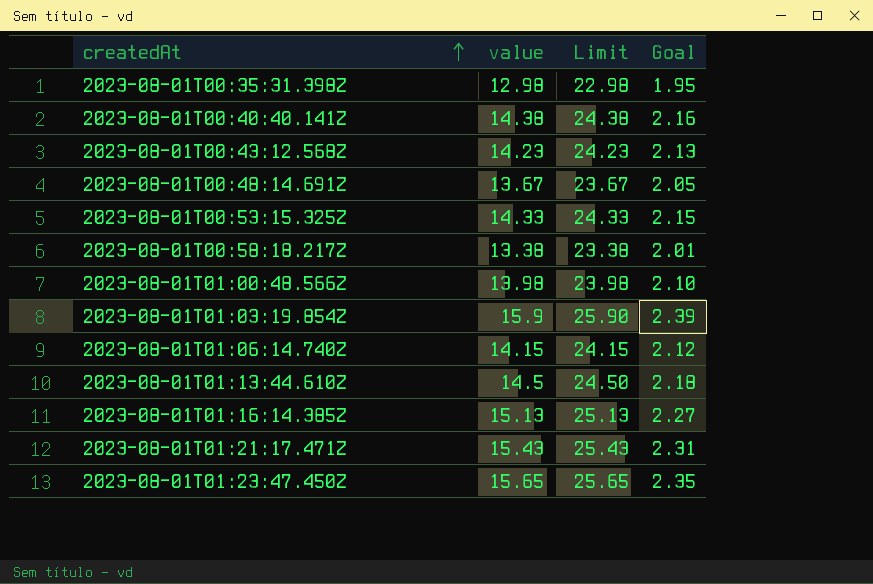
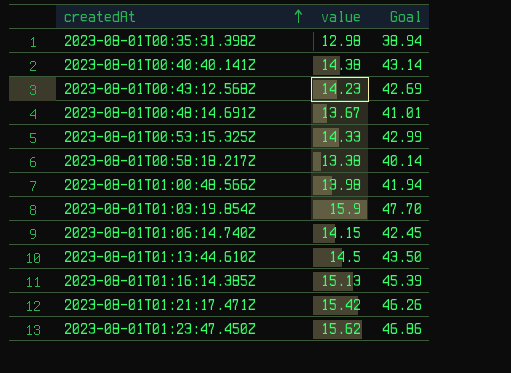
column Limit | formula: [value] + 10 -> none
column Goal | formula: [value] * 0.15 -> [value] * 3
2023-08-01T01:21:17.471Z | value: 15.43 -> 15.42
2023-08-01T01:23:47.450Z | value: 15.65 -> 15.62

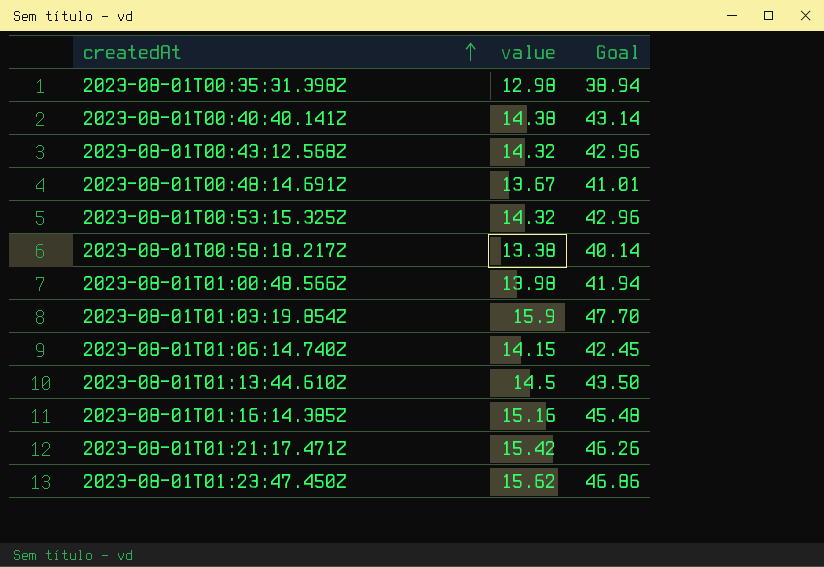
2023-08-01T00:43:12.568Z | value: 14.23 -> 14.32
2023-08-01T00:43:12.568Z | Goal: 42.69 -> 42.96
2023-08-01T00:53:15.325Z | value: 14.33 -> 14.32
2023-08-01T00:53:15.325Z | Goal: 42.99 -> 42.96
2023-08-01T01:16:14.385Z | value: 15.13 -> 15.16
2023-08-01T01:16:14.385Z | Goal: 45.39 -> 45.48

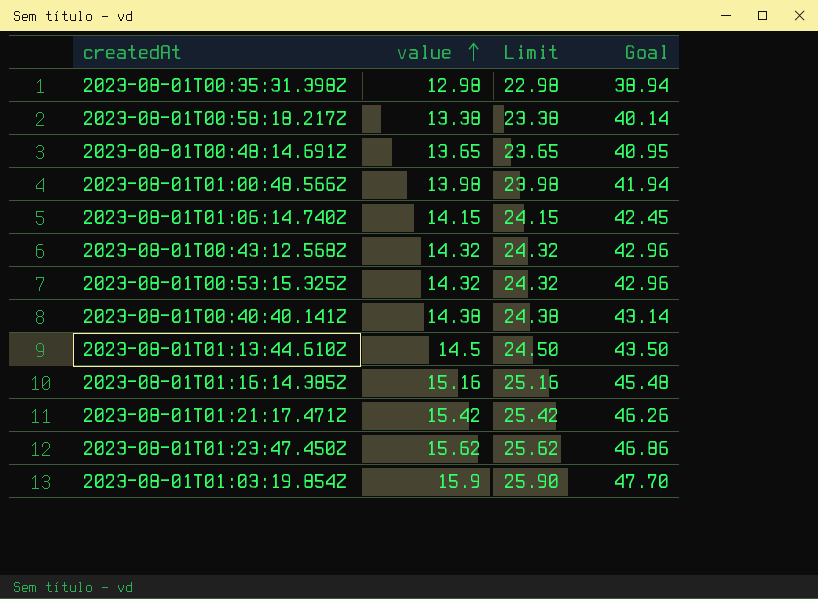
row order: createdAt ascending -> value ascending
column Limit | formula: none -> [value] + 10
2023-08-01T00:48:14.691Z | value: 13.67 -> 13.65
2023-08-01T00:48:14.691Z | Goal: 41.01 -> 40.95

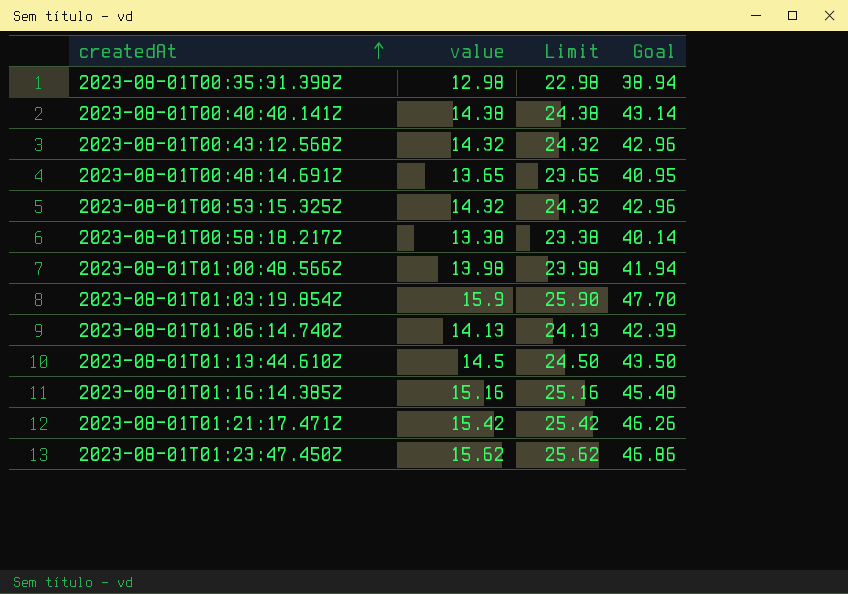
row order: value ascending -> createdAt ascending
2023-08-01T01:06:14.740Z | value: 14.15 -> 14.13
2023-08-01T01:06:14.740Z | Limit: 24.15 -> 24.13
2023-08-01T01:06:14.740Z | Goal: 42.45 -> 42.39

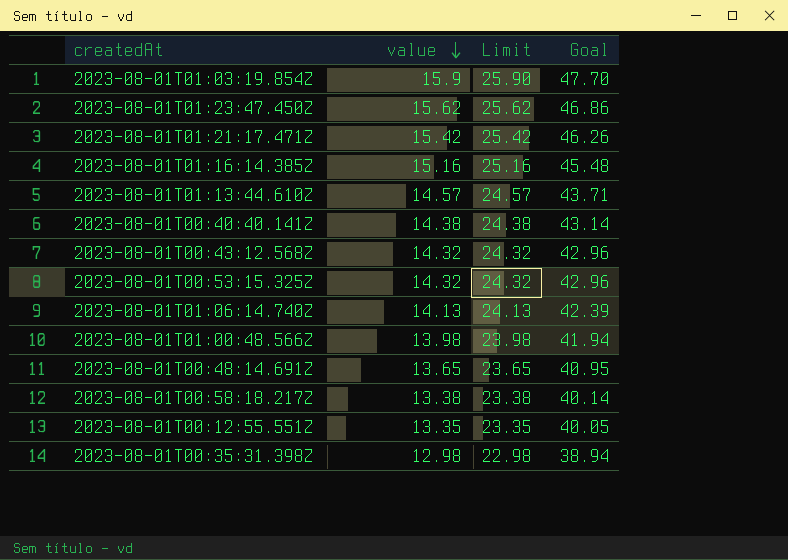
row order: createdAt ascending -> value descending
2023-08-01T01:13:44.610Z | value: 14.5 -> 14.57
2023-08-01T01:13:44.610Z | Limit: 24.50 -> 24.57
2023-08-01T01:13:44.610Z | Goal: 43.50 -> 43.71
row 2023-08-01T00:12:55.551Z: none -> 13.35 | 23.35 | 40.05

